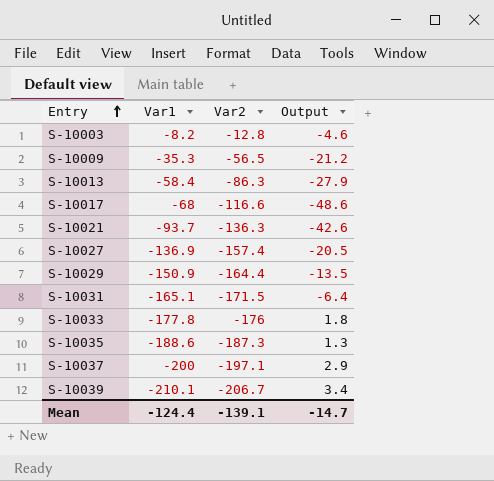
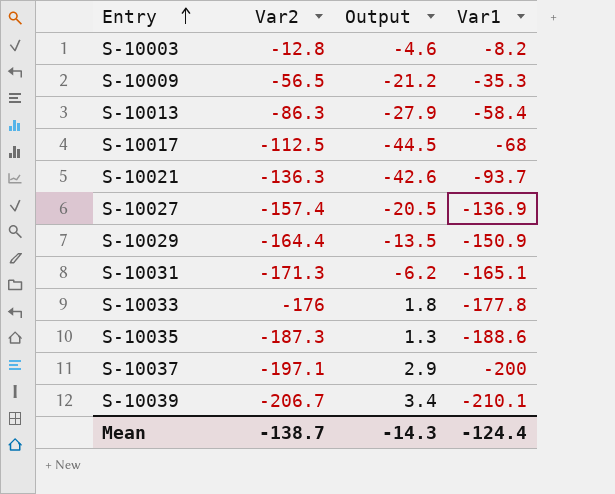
column Var1 | position: 2 -> 4
S-10017 | Var2: -116.6 -> -112.5
S-10017 | Output: -48.6 -> -44.5
S-10031 | Var2: -171.5 -> -171.3
S-10031 | Output: -6.4 -> -6.2
Mean | Var2: -139.1 -> -138.7
Mean | Output: -14.7 -> -14.3

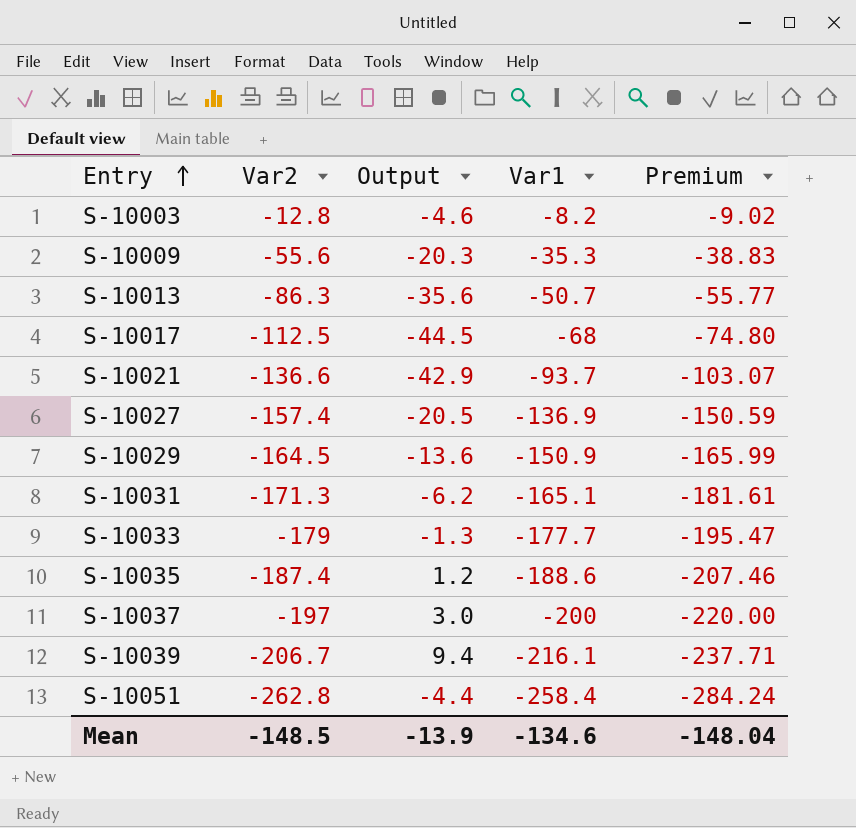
column Premium | formula: none -> [Var1] * 1.1
S-10009 | Var2: -56.5 -> -55.6
S-10009 | Output: -21.2 -> -20.3
S-10013 | Output: -27.9 -> -35.6
S-10013 | Var1: -58.4 -> -50.7
S-10021 | Var2: -136.3 -> -136.6
S-10021 | Output: -42.6 -> -42.9
S-10029 | Var2: -164.4 -> -164.5
S-10029 | Output: -13.5 -> -13.6
S-10033 | Var2: -176 -> -179
S-10033 | Output: 1.8 -> -1.3
S-10033 | Var1: -177.8 -> -177.7
S-10035 | Var2: -187.3 -> -187.4
S-10035 | Output: 1.3 -> 1.2
S-10037 | Var2: -197.1 -> -197
S-10037 | Output: 2.9 -> 3.0
S-10039 | Output: 3.4 -> 9.4
S-10039 | Var1: -210.1 -> -216.1
row S-10051: none -> -262.8 | -4.4 | -258.4 | -284.24
Mean | Var2: -138.7 -> -148.5
Mean | Output: -14.3 -> -13.9
Mean | Var1: -124.4 -> -134.6

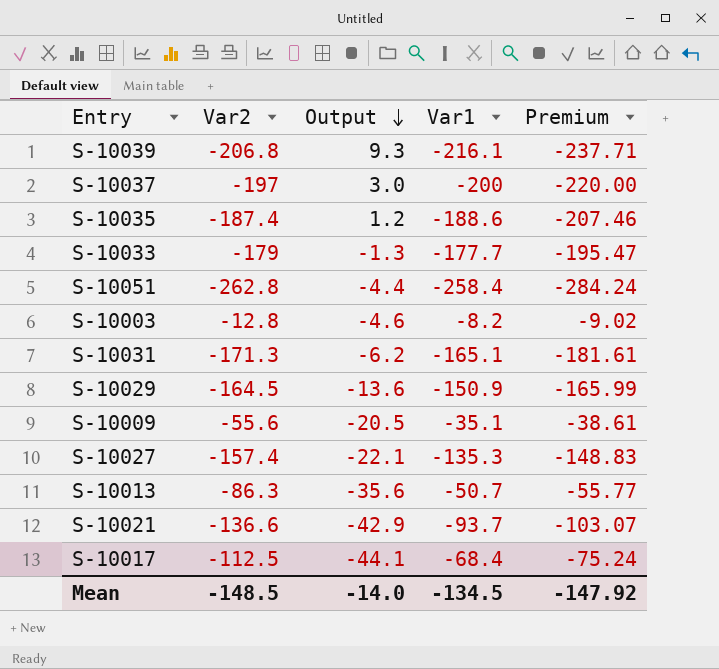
row order: Entry ascending -> Output descending
S-10039 | Var2: -206.7 -> -206.8
S-10039 | Output: 9.4 -> 9.3
S-10009 | Output: -20.3 -> -20.5
S-10009 | Var1: -35.3 -> -35.1
S-10009 | Premium: -38.83 -> -38.61
S-10027 | Output: -20.5 -> -22.1
S-10027 | Var1: -136.9 -> -135.3
S-10027 | Premium: -150.59 -> -148.83
S-10017 | Output: -44.5 -> -44.1
S-10017 | Var1: -68 -> -68.4
S-10017 | Premium: -74.80 -> -75.24
Mean | Output: -13.9 -> -14.0
Mean | Var1: -134.6 -> -134.5
Mean | Premium: -148.04 -> -147.92

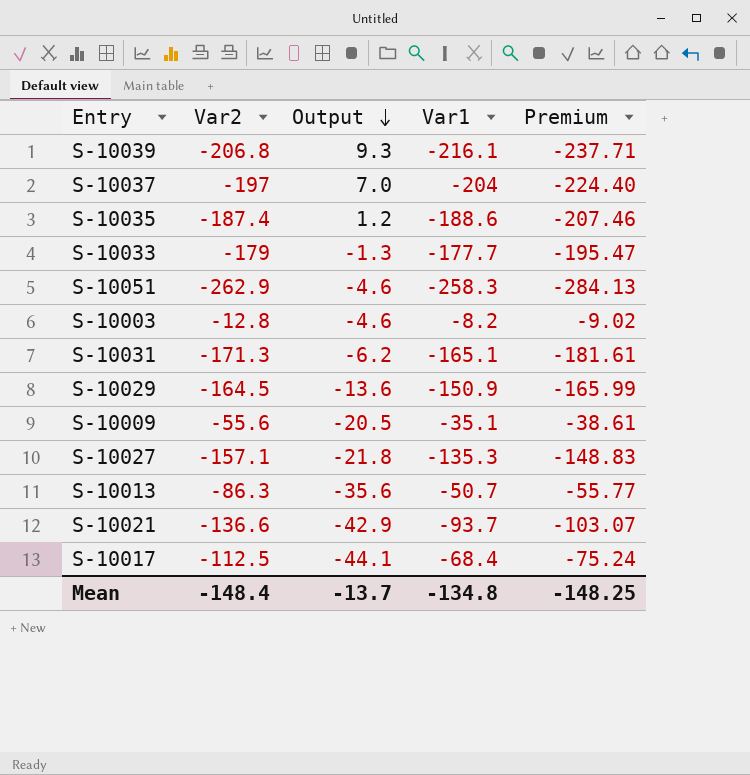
S-10037 | Output: 3.0 -> 7.0
S-10037 | Var1: -200 -> -204
S-10037 | Premium: -220.00 -> -224.40
S-10051 | Var2: -262.8 -> -262.9
S-10051 | Output: -4.4 -> -4.6
S-10051 | Var1: -258.4 -> -258.3
S-10051 | Premium: -284.24 -> -284.13
S-10027 | Var2: -157.4 -> -157.1
S-10027 | Output: -22.1 -> -21.8
Mean | Var2: -148.5 -> -148.4
Mean | Output: -14.0 -> -13.7
Mean | Var1: -134.5 -> -134.8
Mean | Premium: -147.92 -> -148.25

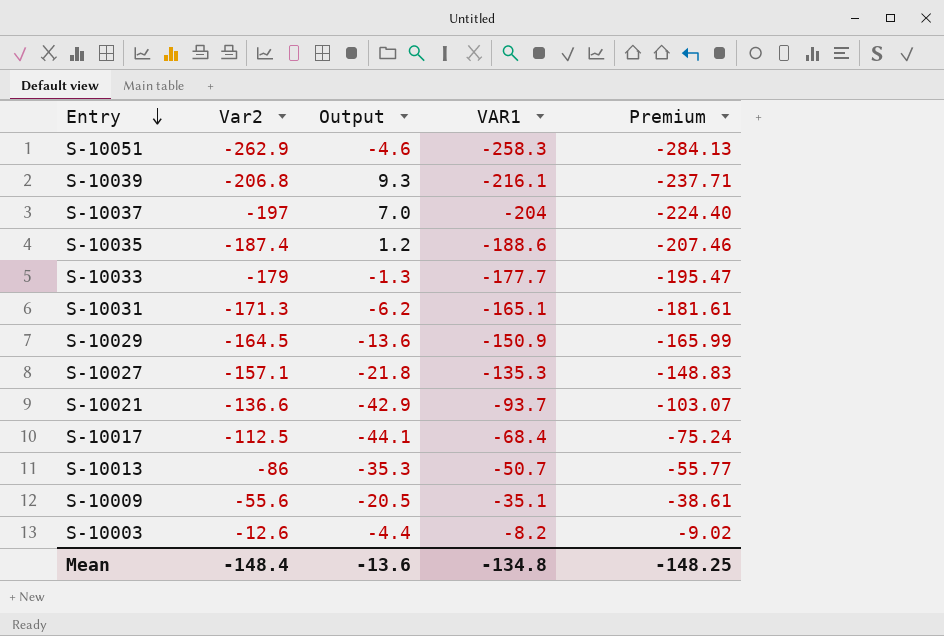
row order: Output descending -> Entry descending
column name: Var1 -> VAR1
S-10013 | Var2: -86.3 -> -86
S-10013 | Output: -35.6 -> -35.3
S-10003 | Var2: -12.8 -> -12.6
S-10003 | Output: -4.6 -> -4.4
Mean | Output: -13.7 -> -13.6

